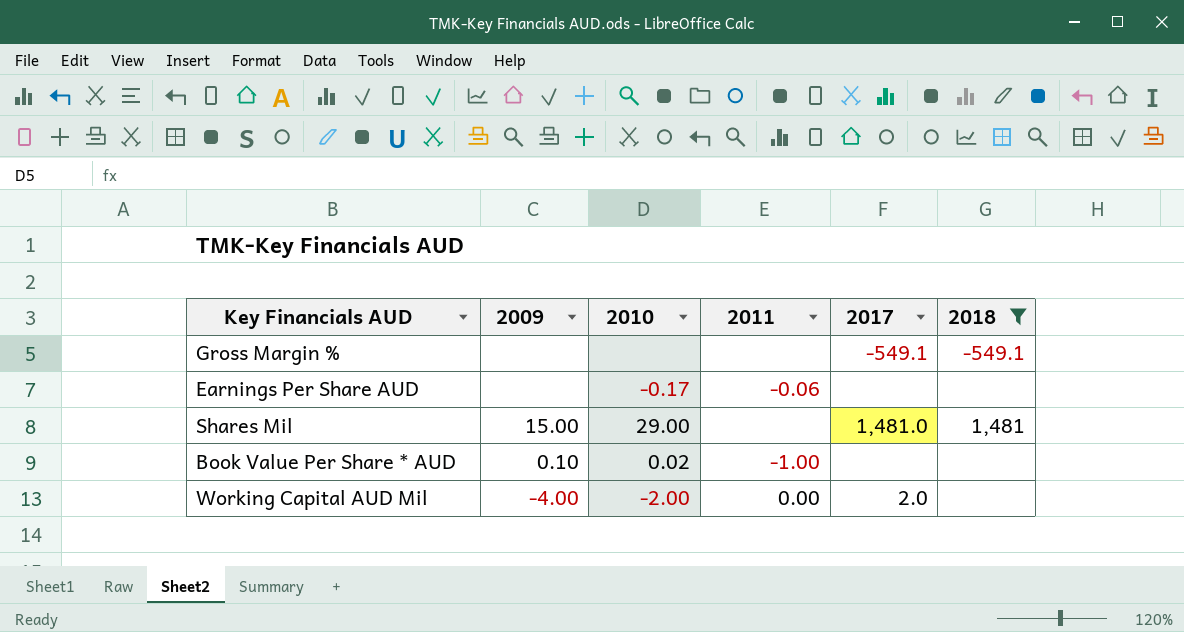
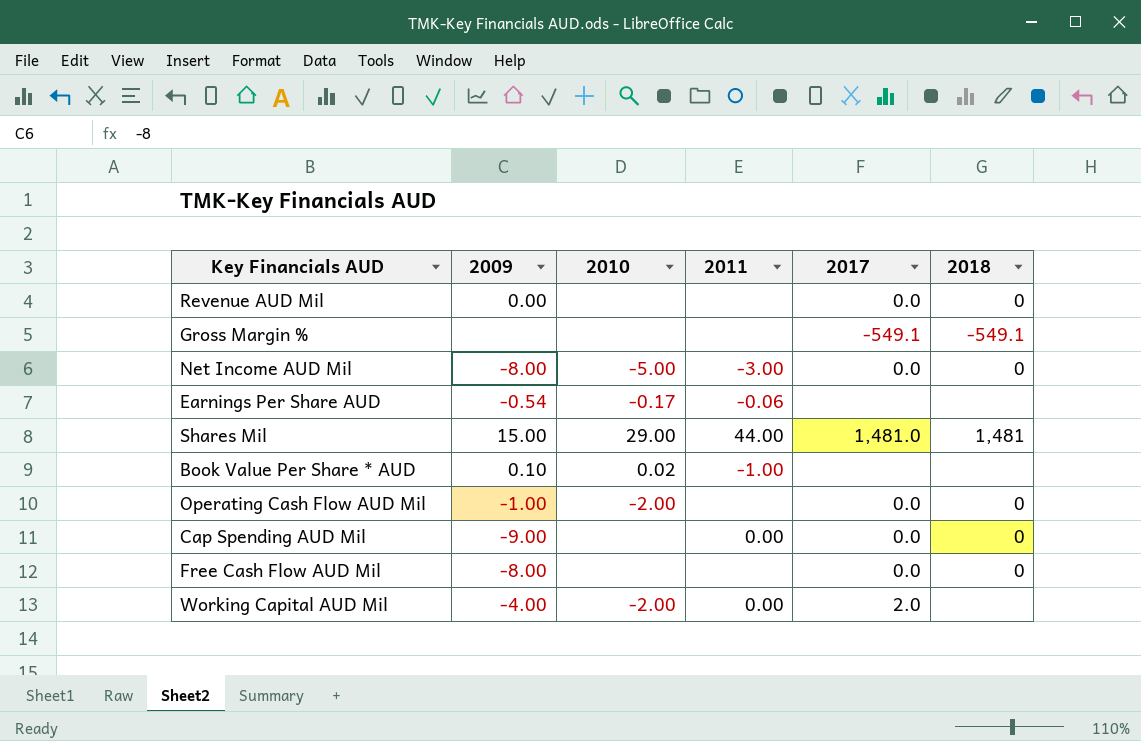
filter: 2018 != 0 -> none
Earnings Per Share AUD | 2009: none -> -0.54
Shares Mil | 2011: none -> 44.00

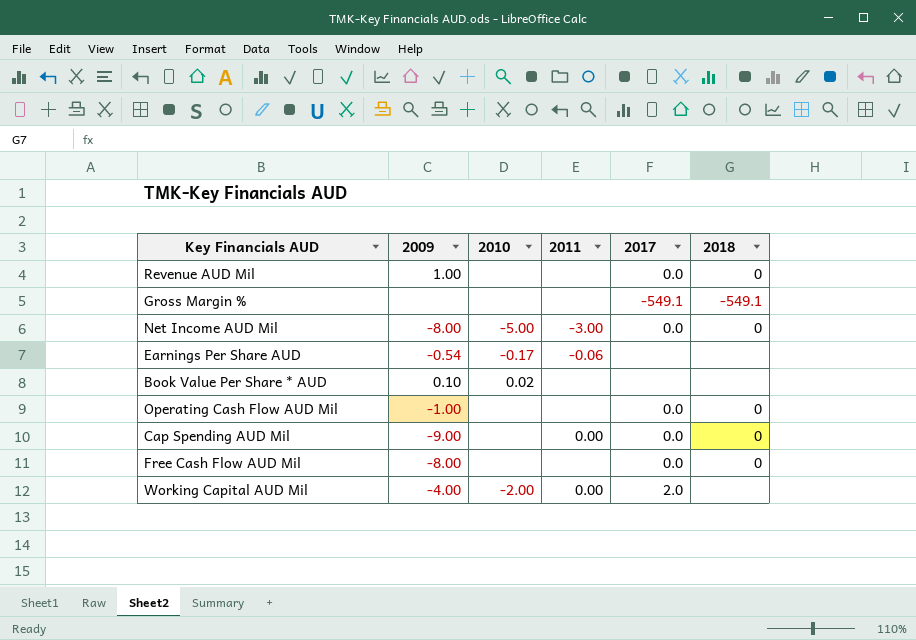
row Shares Mil: 15.00 | 29.00 | 44.00 | 1,481.0 | 1,481 -> none
Revenue AUD Mil | 2009: 0.00 -> 1.00
Book Value Per Share * AUD | 2011: -1.00 -> none
Operating Cash Flow AUD Mil | 2010: -2.00 -> none

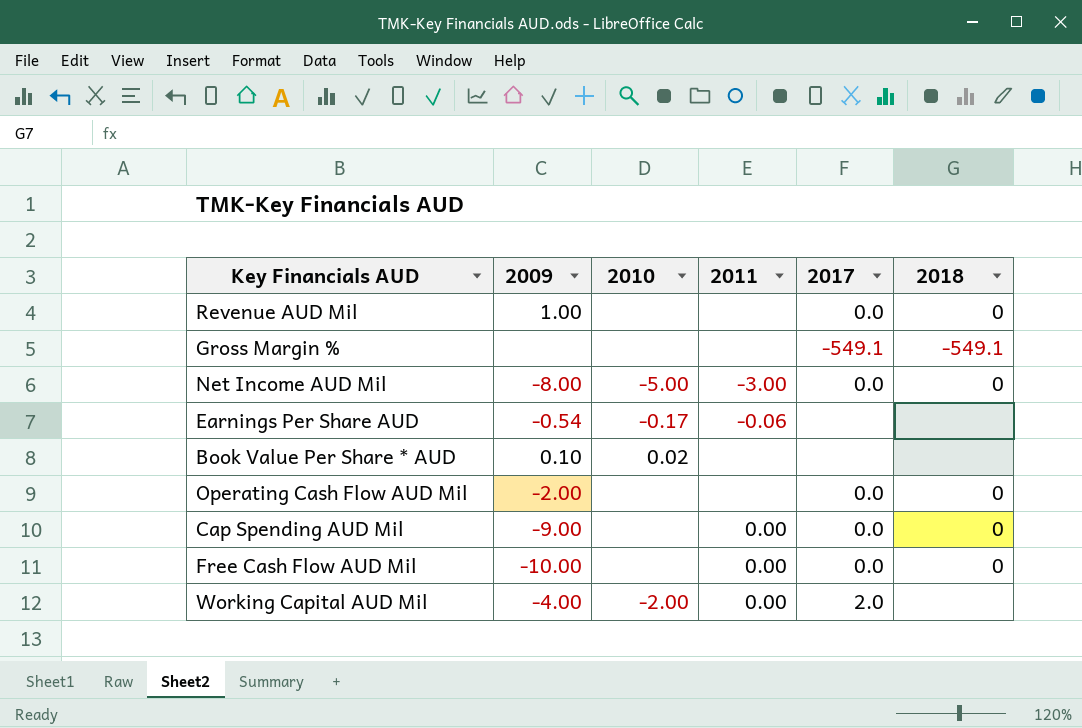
Operating Cash Flow AUD Mil | 2009: -1.00 -> -2.00
Free Cash Flow AUD Mil | 2009: -8.00 -> -10.00
Free Cash Flow AUD Mil | 2011: none -> 0.00

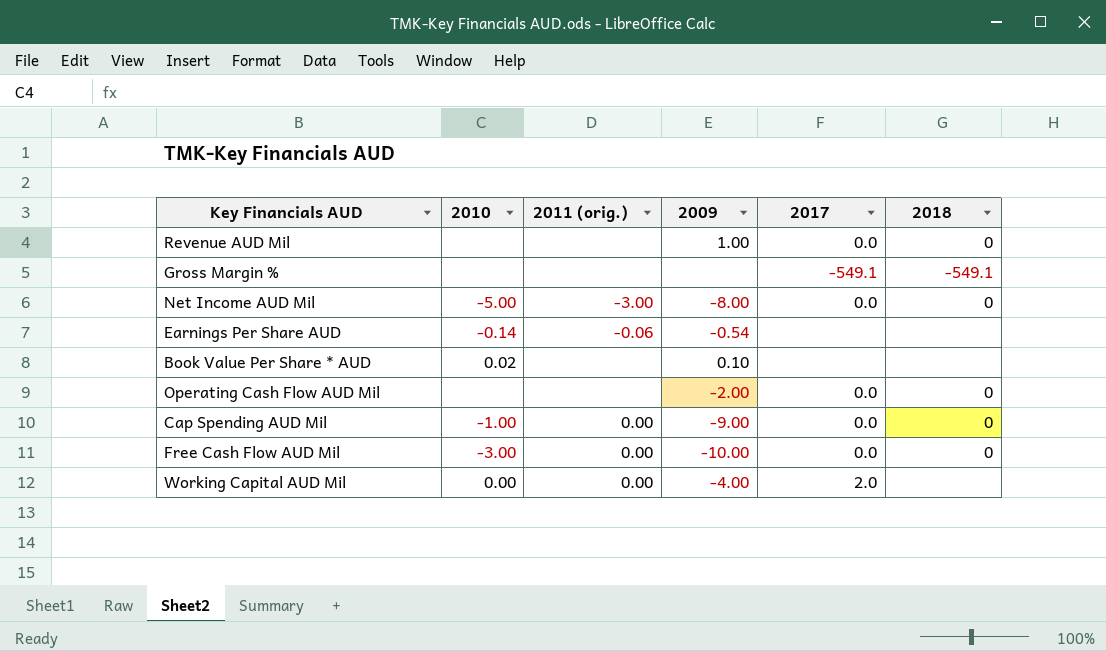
column name: 2011 -> 2011 (orig.)
column 2009 | position: 2 -> 4
Earnings Per Share AUD | 2010: -0.17 -> -0.14
Cap Spending AUD Mil | 2010: none -> -1.00
Free Cash Flow AUD Mil | 2010: none -> -3.00
Working Capital AUD Mil | 2010: -2.00 -> 0.00

